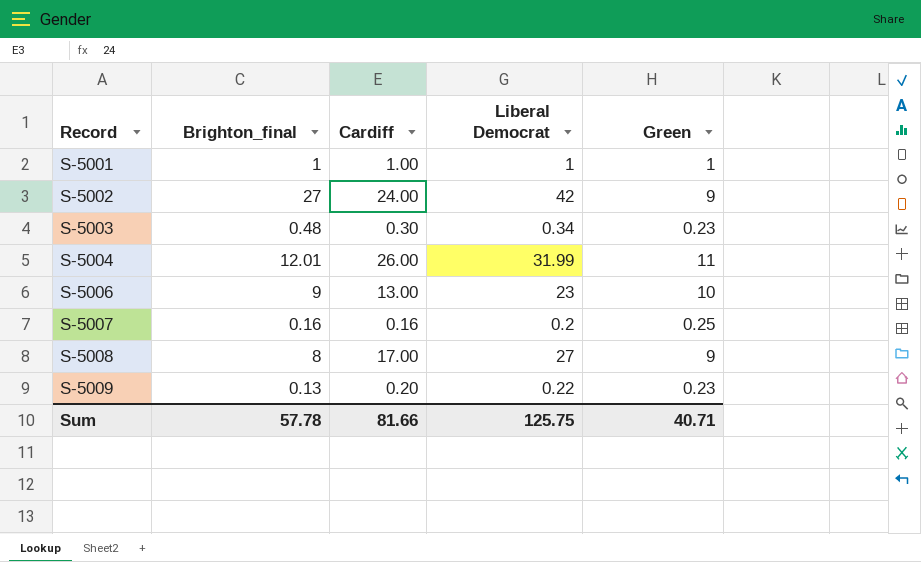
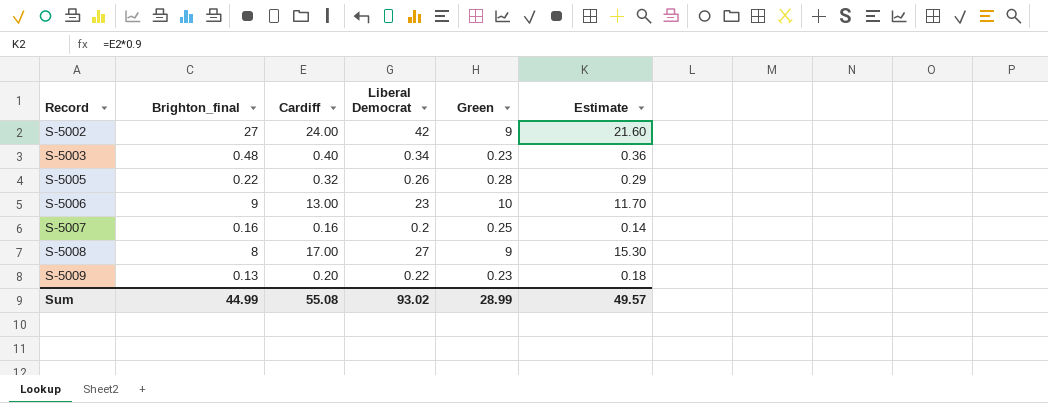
column Estimate | formula: none -> [Cardiff] * 0.9
row S-5001: 1 | 1.00 | 1 | 1 -> none
row S-5004: 12.01 | 26.00 | 31.99 | 11 -> none
S-5003 | Cardiff: 0.30 -> 0.40
row S-5005: none -> 0.22 | 0.32 | 0.26 | 0.28 | 0.29
Sum | Brighton_final: 57.78 -> 44.99
Sum | Cardiff: 81.66 -> 55.08
Sum | Liberal Democrat: 125.75 -> 93.02
Sum | Green: 40.71 -> 28.99

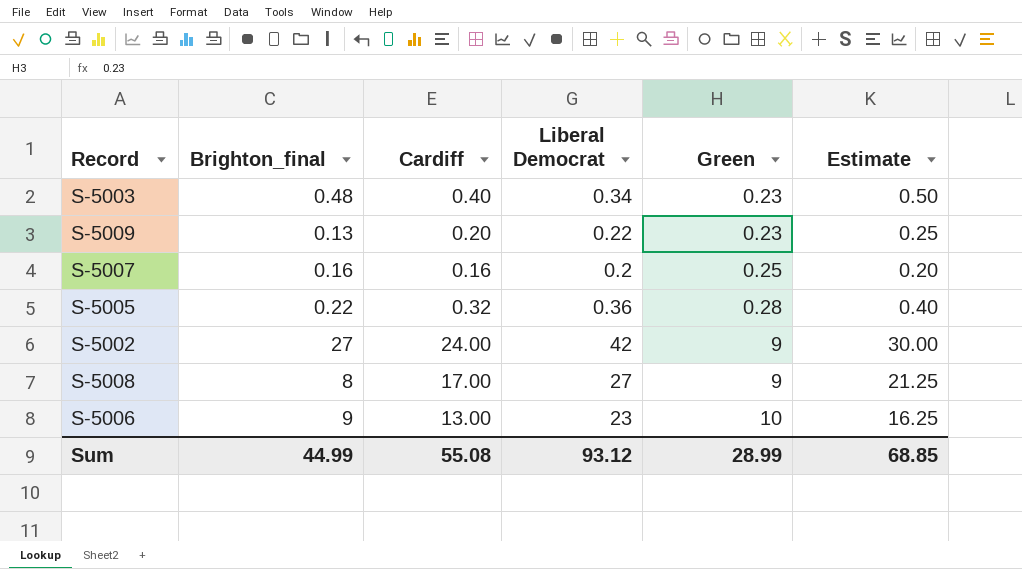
row order: Record ascending -> Green ascending
column Estimate | formula: [Cardiff] * 0.9 -> [Cardiff] * 1.25
S-5005 | Liberal Democrat: 0.26 -> 0.36
Sum | Liberal Democrat: 93.02 -> 93.12
Sum | Estimate: 49.57 -> 68.85

